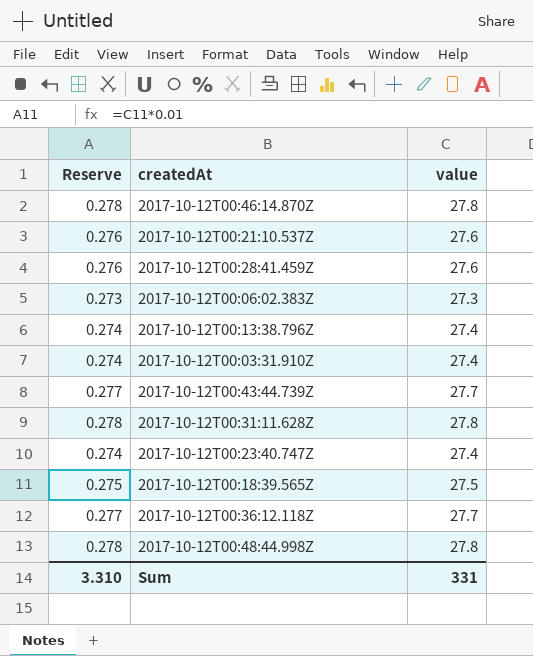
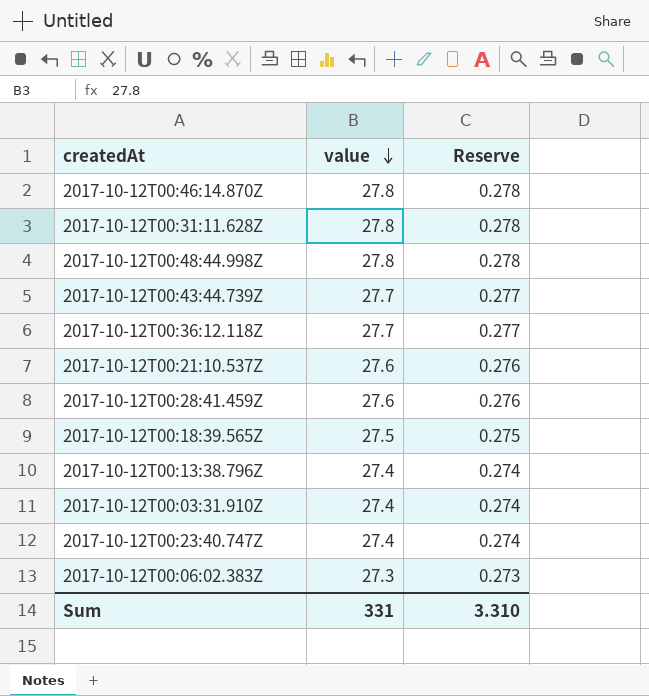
row order: none -> value descending
column Reserve | position: 1 -> 3

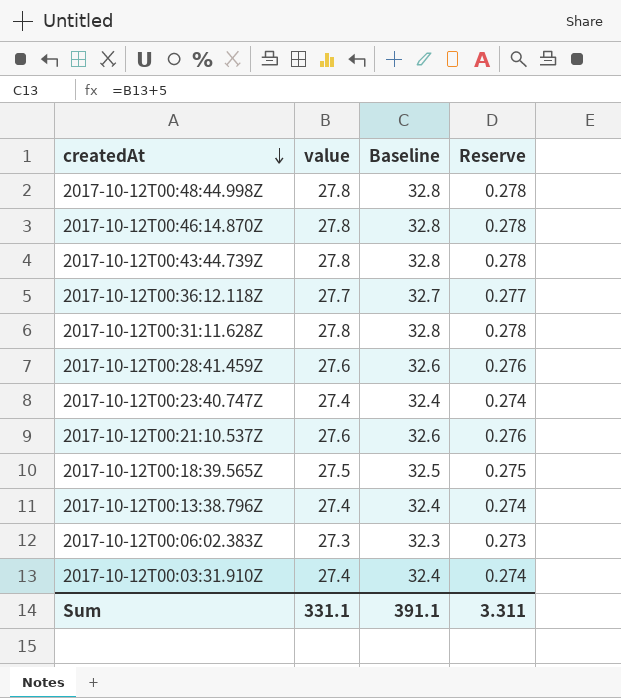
row order: value descending -> createdAt descending
column Baseline | formula: none -> [value] + 5
2017-10-12T00:43:44.739Z | value: 27.7 -> 27.8
2017-10-12T00:43:44.739Z | Reserve: 0.277 -> 0.278
Sum | value: 331 -> 331.1
Sum | Reserve: 3.310 -> 3.311

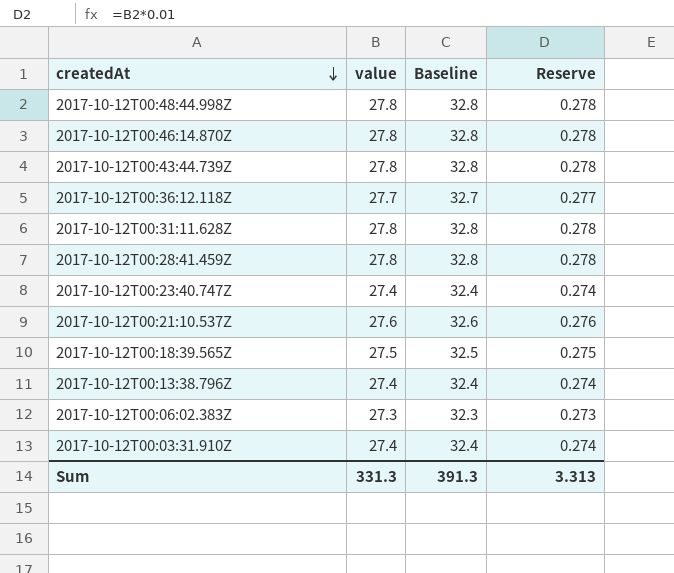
2017-10-12T00:28:41.459Z | value: 27.6 -> 27.8
2017-10-12T00:28:41.459Z | Baseline: 32.6 -> 32.8
2017-10-12T00:28:41.459Z | Reserve: 0.276 -> 0.278
Sum | value: 331.1 -> 331.3
Sum | Baseline: 391.1 -> 391.3
Sum | Reserve: 3.311 -> 3.313

